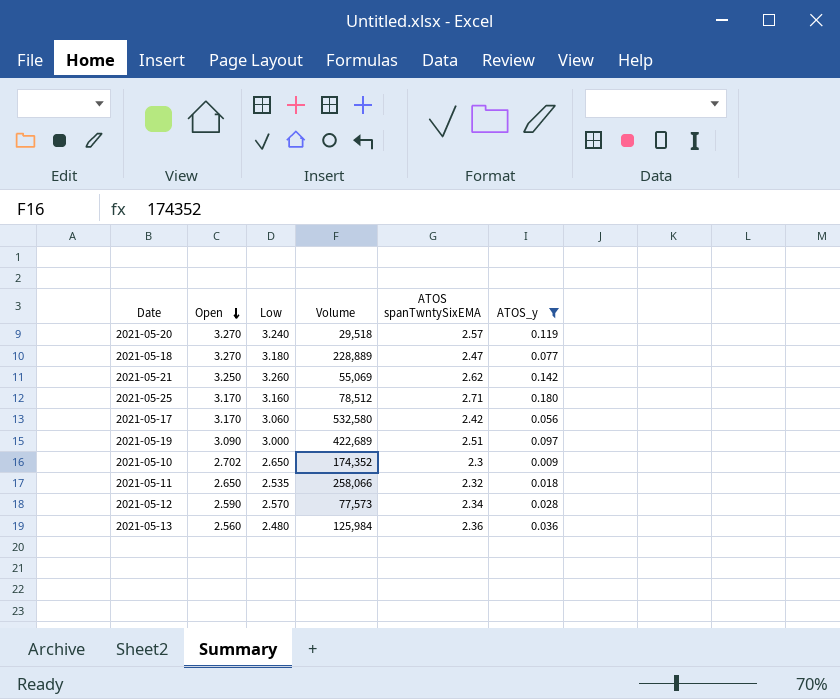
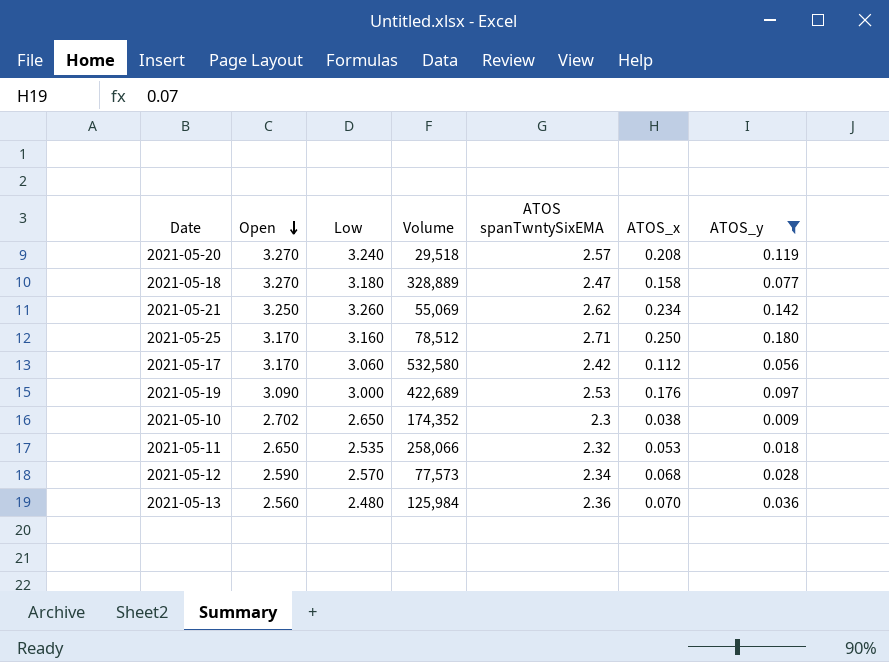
column ATOS_x | position: none -> 6
2021-05-18 | Volume: 228,889 -> 328,889
2021-05-19 | ATOS spanTwntySixEMA: 2.51 -> 2.53

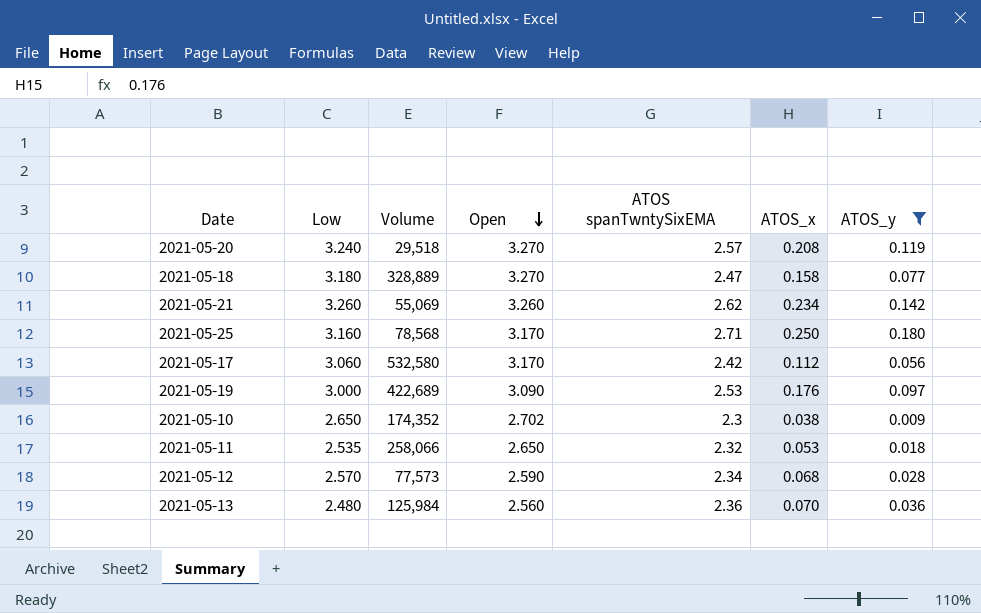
column Open | position: 2 -> 4
2021-05-21 | Open: 3.250 -> 3.260
2021-05-25 | Volume: 78,512 -> 78,568

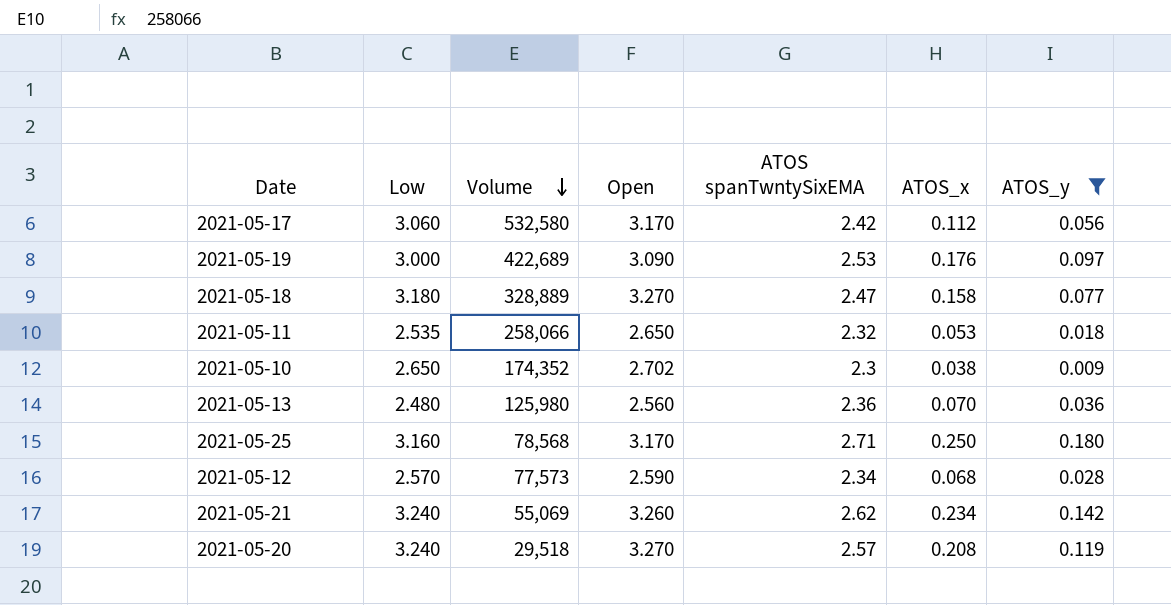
row order: Open descending -> Volume descending
2021-05-13 | Volume: 125,984 -> 125,980
2021-05-21 | Low: 3.260 -> 3.240

